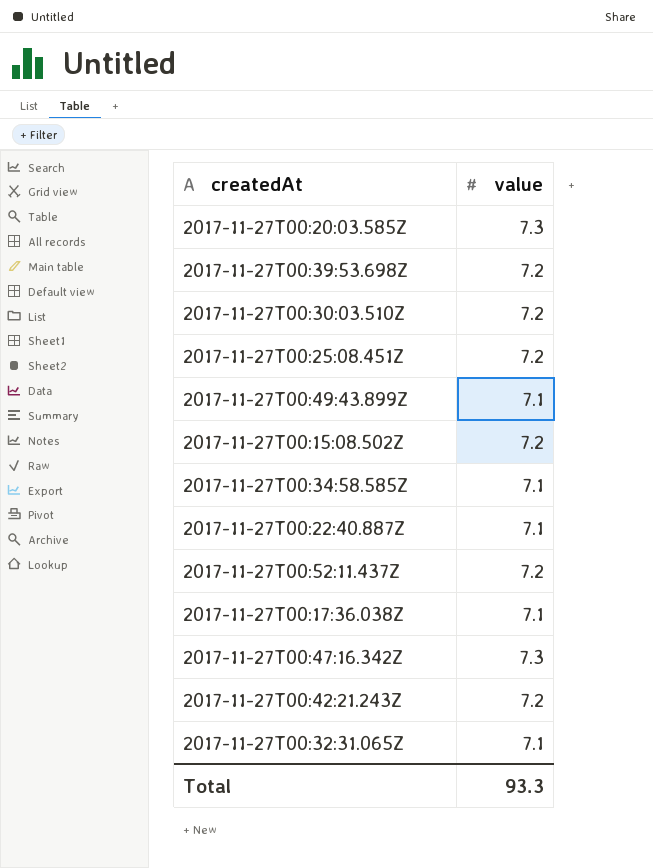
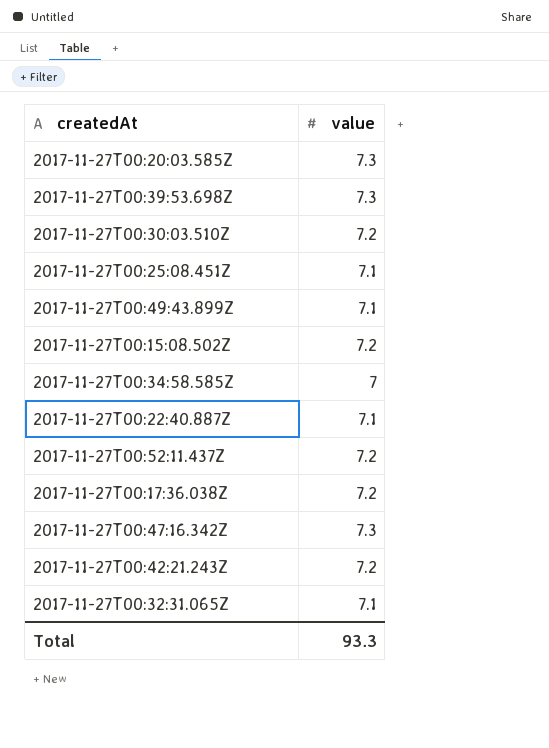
2017-11-27T00:39:53.698Z | value: 7.2 -> 7.3
2017-11-27T00:25:08.451Z | value: 7.2 -> 7.1
2017-11-27T00:34:58.585Z | value: 7.1 -> 7
2017-11-27T00:17:36.038Z | value: 7.1 -> 7.2

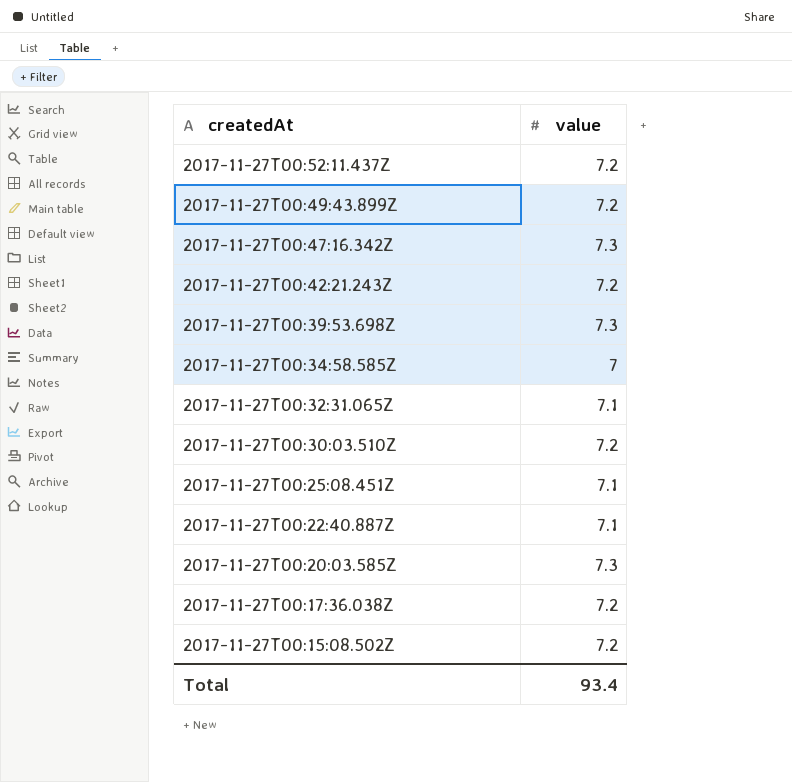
row order: none -> createdAt descending
2017-11-27T00:49:43.899Z | value: 7.1 -> 7.2
Total | value: 93.3 -> 93.4

